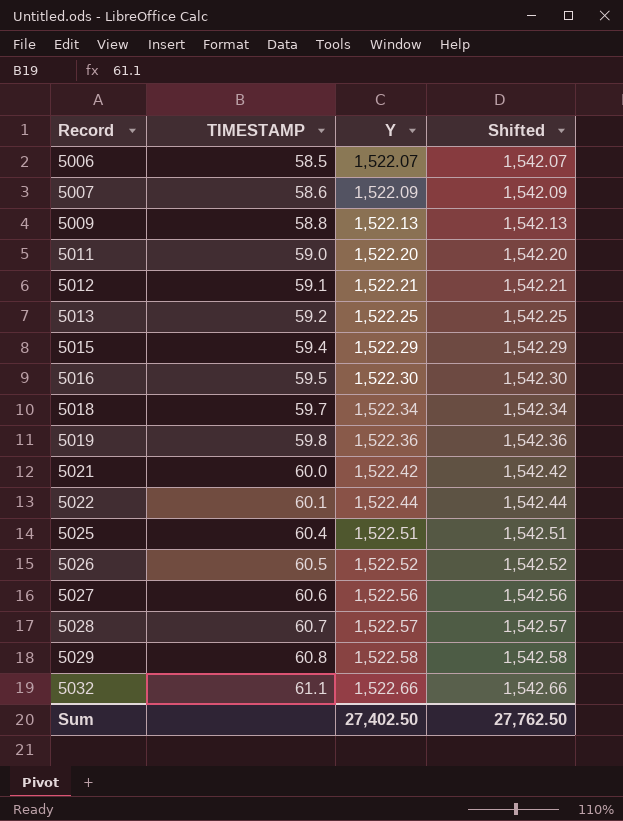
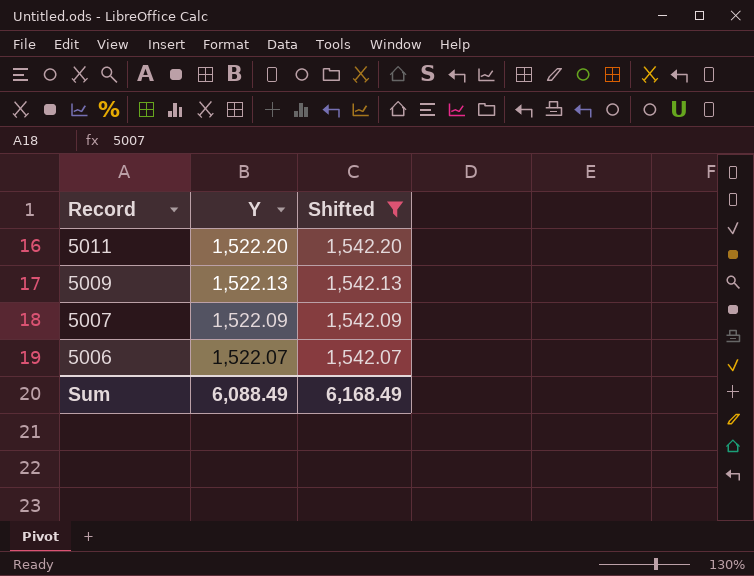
filter: none -> Shifted <= 1,542.20
row order: Record ascending -> Record descending
column TIMESTAMP | position: 2 -> none
Sum | Y: 27,402.50 -> 6,088.49
Sum | Shifted: 27,762.50 -> 6,168.49

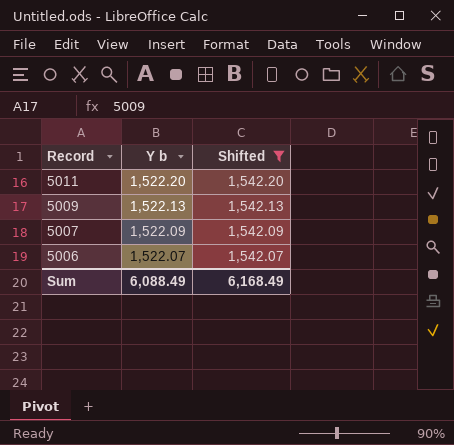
column name: Y -> Y b

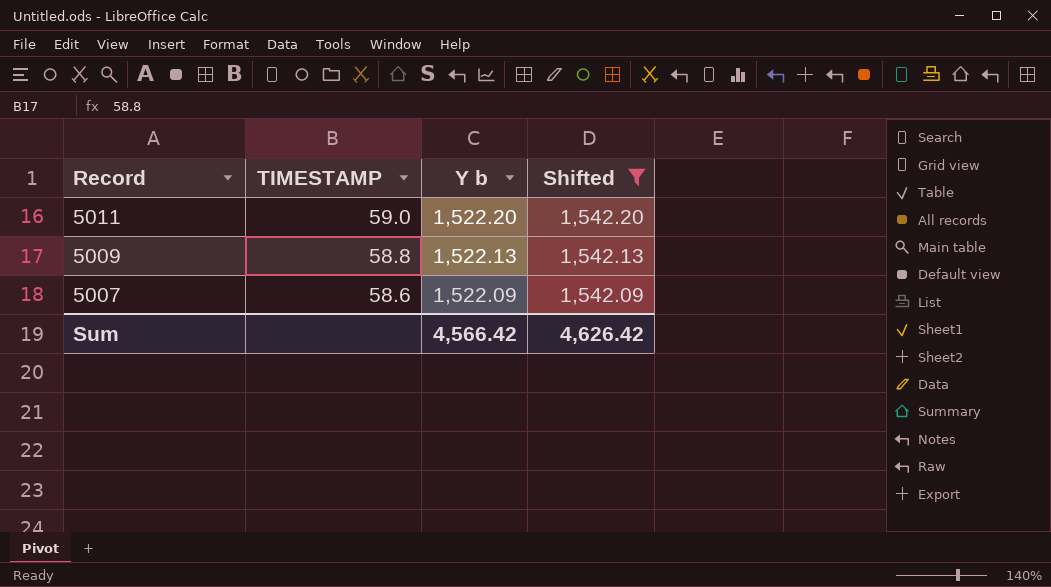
column TIMESTAMP | position: none -> 2
row 5006: 1,522.07 | 1,542.07 -> none
Sum | Y b: 6,088.49 -> 4,566.42
Sum | Shifted: 6,168.49 -> 4,626.42

